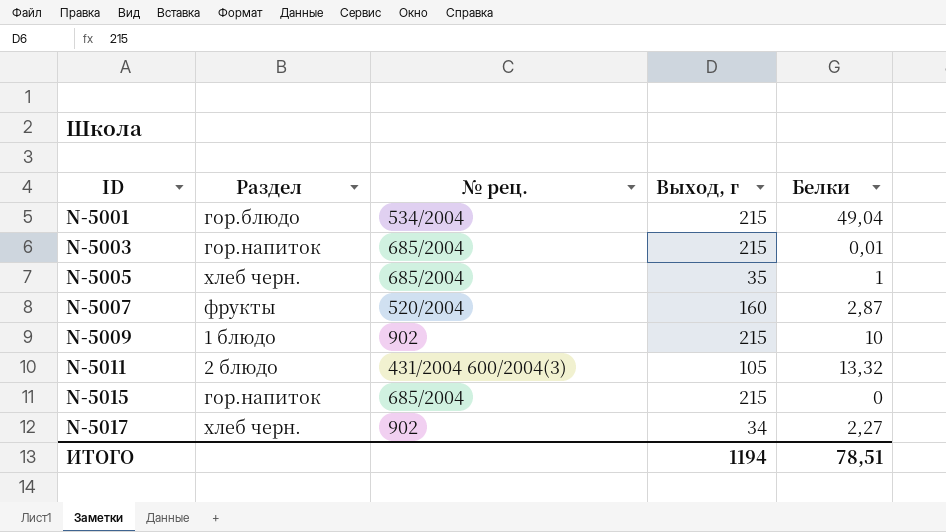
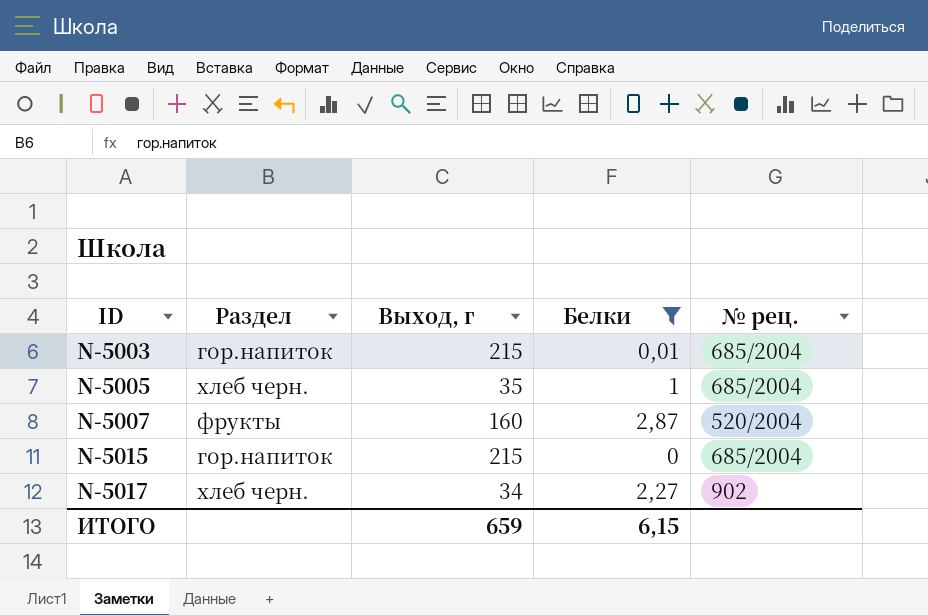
filter: none -> Белки <= 2,87
column № рец. | position: 3 -> 5
ИТОГО | Выход, г: 1194 -> 659
ИТОГО | Белки: 78,51 -> 6,15

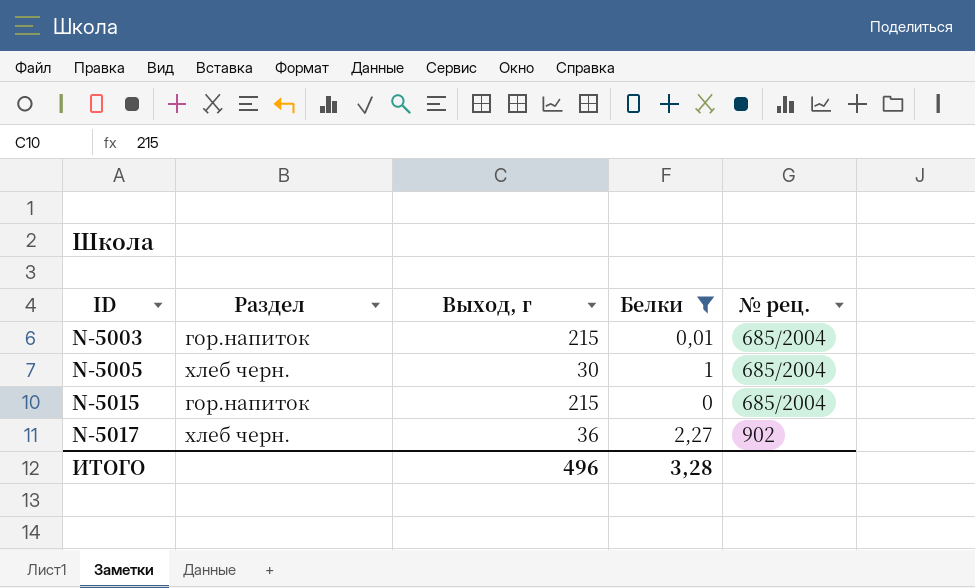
row N-5007: фрукты | 160 | 2,87 | 520/2004 -> none
N-5005 | Выход, г: 35 -> 30
N-5017 | Выход, г: 34 -> 36
ИТОГО | Выход, г: 659 -> 496
ИТОГО | Белки: 6,15 -> 3,28

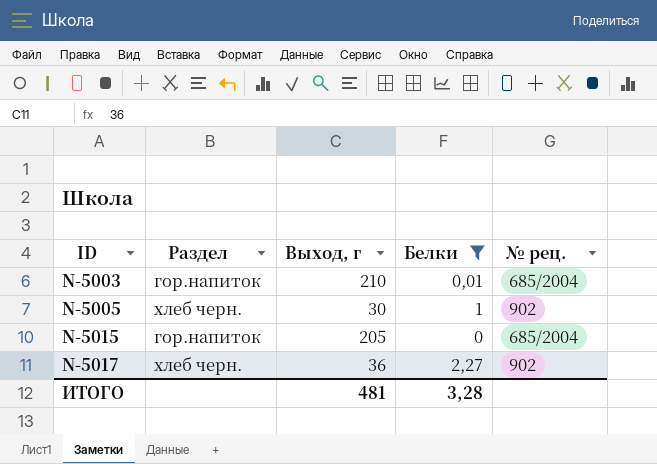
N-5003 | Выход, г: 215 -> 210
N-5005 | № рец.: 685/2004 -> 902
N-5015 | Выход, г: 215 -> 205
ИТОГО | Выход, г: 496 -> 481

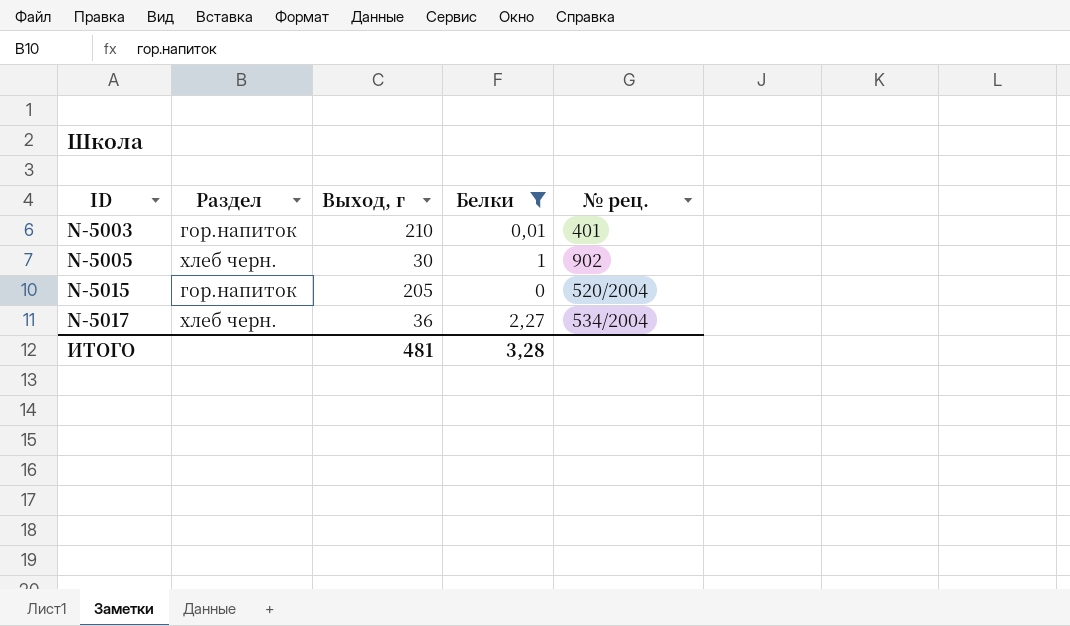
N-5003 | № рец.: 685/2004 -> 401
N-5015 | № рец.: 685/2004 -> 520/2004
N-5017 | № рец.: 902 -> 534/2004

